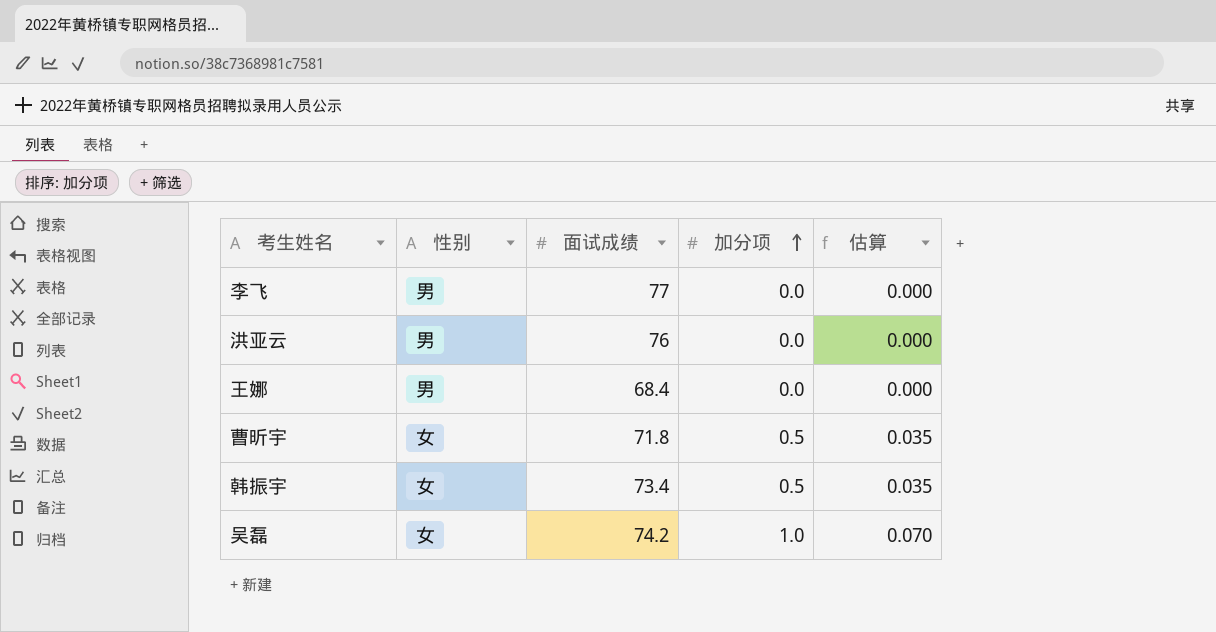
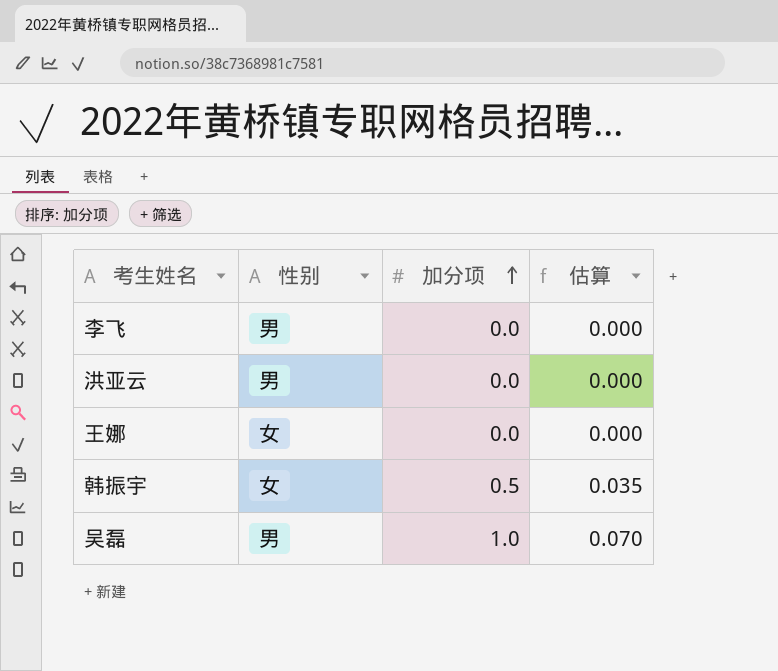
column 面试成绩 | position: 3 -> none
row 曹昕宇: 女 | 71.8 | 0.5 | 0.035 -> none
王娜 | 性别: 男 -> 女
吴磊 | 性别: 女 -> 男

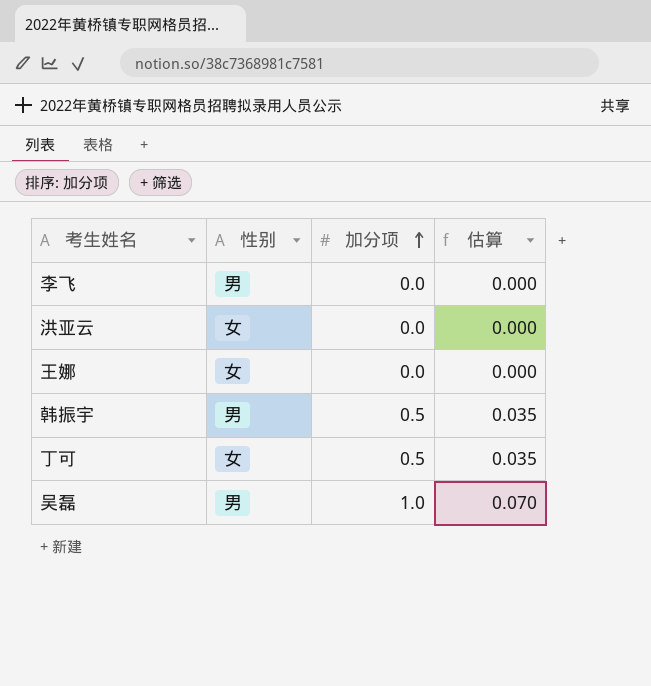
洪亚云 | 性别: 男 -> 女
韩振宇 | 性别: 女 -> 男
row 丁可: none -> 女 | 0.5 | 0.035

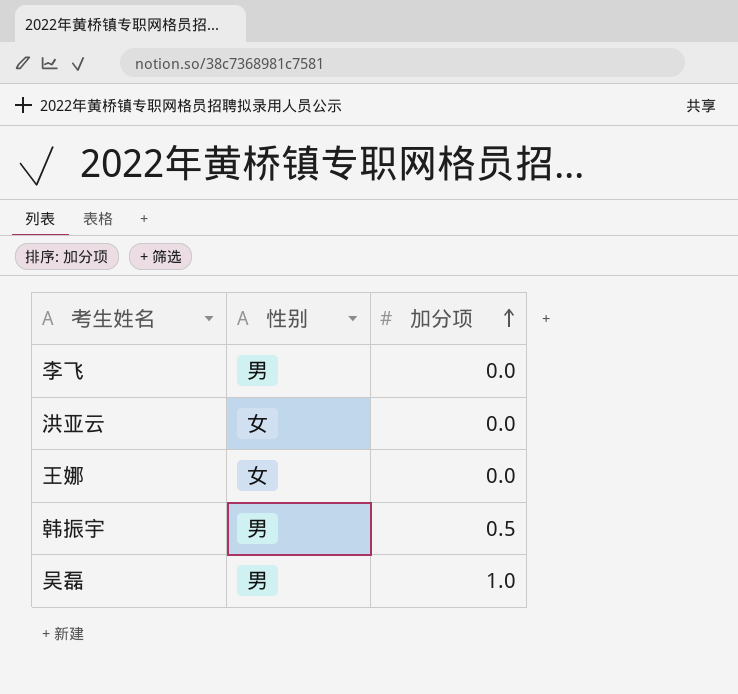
column 估算 | formula: [加分项] * 0.07 -> none
row 丁可: 女 | 0.5 | 0.035 -> none

